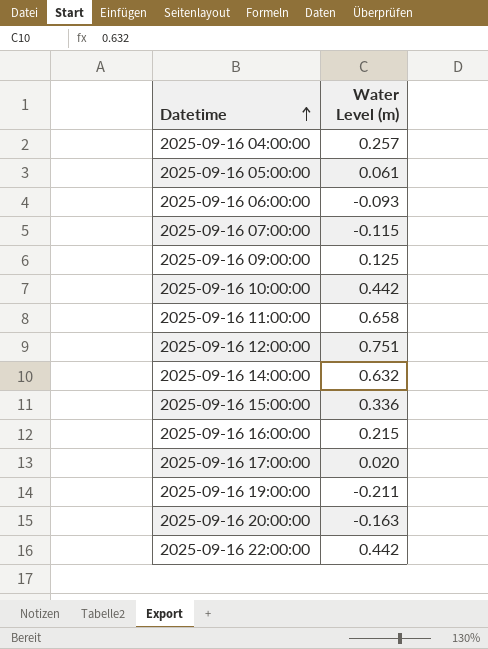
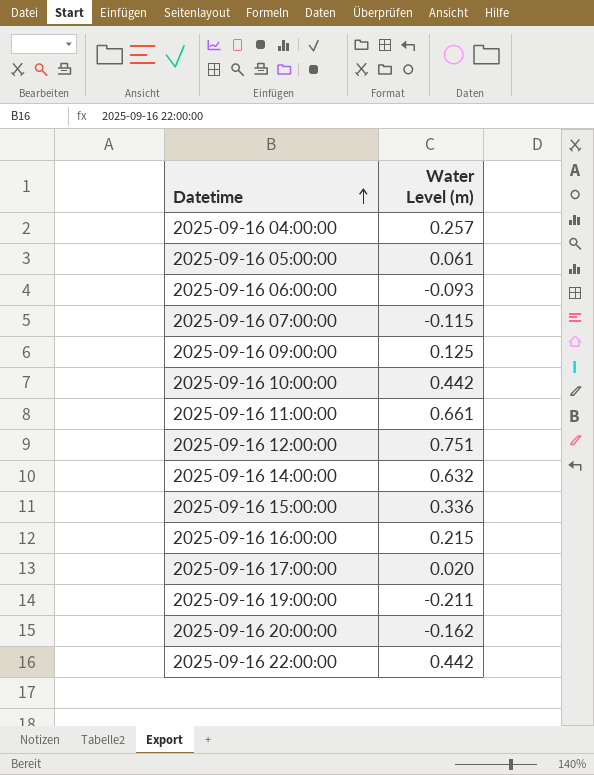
2025-09-16 11:00:00 | Water Level (m): 0.658 -> 0.661
2025-09-16 20:00:00 | Water Level (m): -0.163 -> -0.162

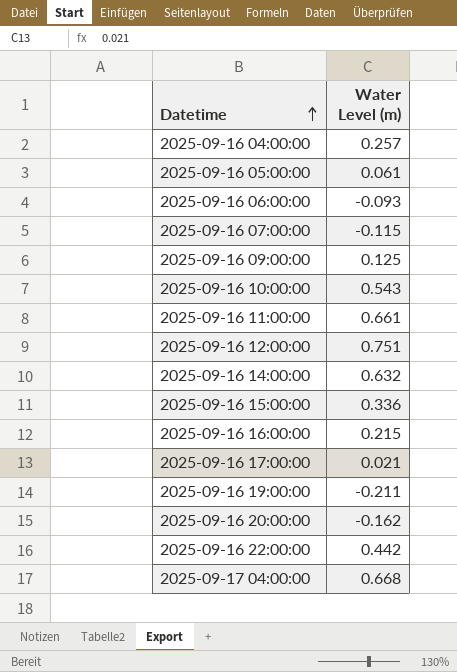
2025-09-16 10:00:00 | Water Level (m): 0.442 -> 0.543
2025-09-16 17:00:00 | Water Level (m): 0.020 -> 0.021
row 2025-09-17 04:00:00: none -> 0.668

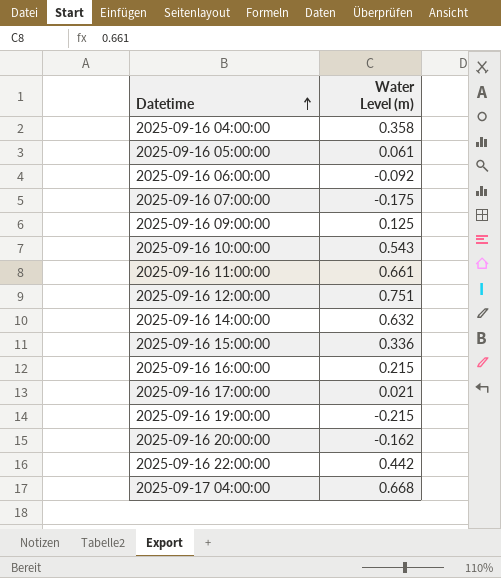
2025-09-16 04:00:00 | Water Level (m): 0.257 -> 0.358
2025-09-16 06:00:00 | Water Level (m): -0.093 -> -0.092
2025-09-16 07:00:00 | Water Level (m): -0.115 -> -0.175
2025-09-16 19:00:00 | Water Level (m): -0.211 -> -0.215

